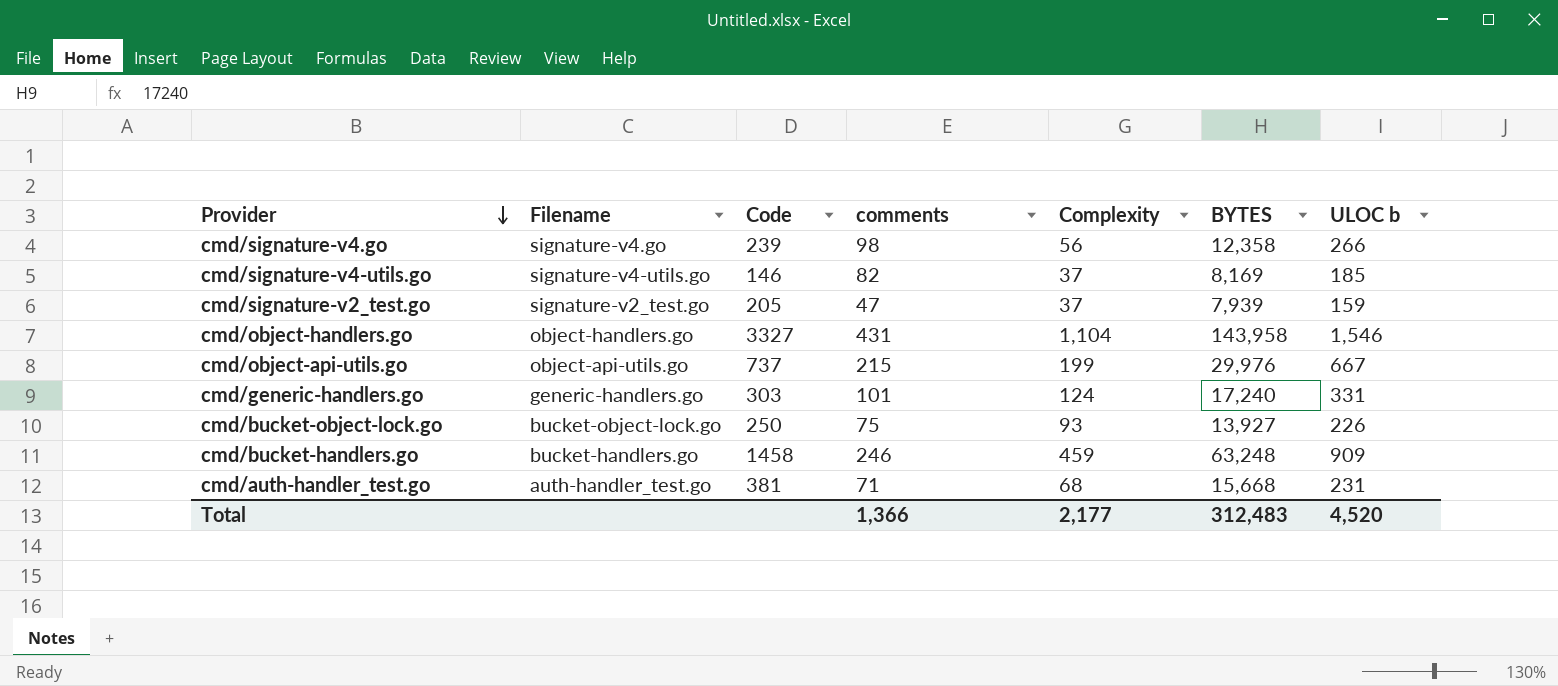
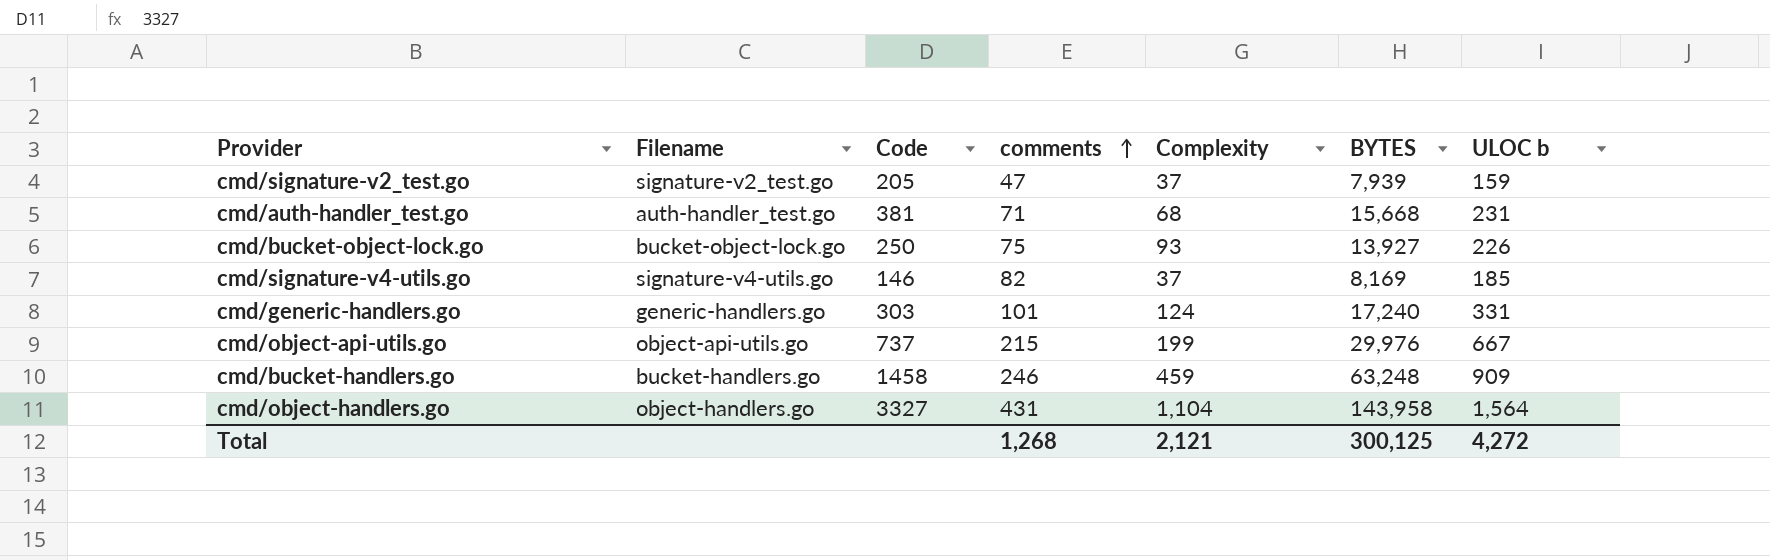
row order: Provider descending -> comments ascending
row cmd/signature-v4.go: signature-v4.go | 239 | 98 | 56 | 12,358 | 266 -> none
cmd/object-handlers.go | ULOC b: 1,546 -> 1,564
Total | comments: 1,366 -> 1,268
Total | Complexity: 2,177 -> 2,121
Total | BYTES: 312,483 -> 300,125
Total | ULOC b: 4,520 -> 4,272

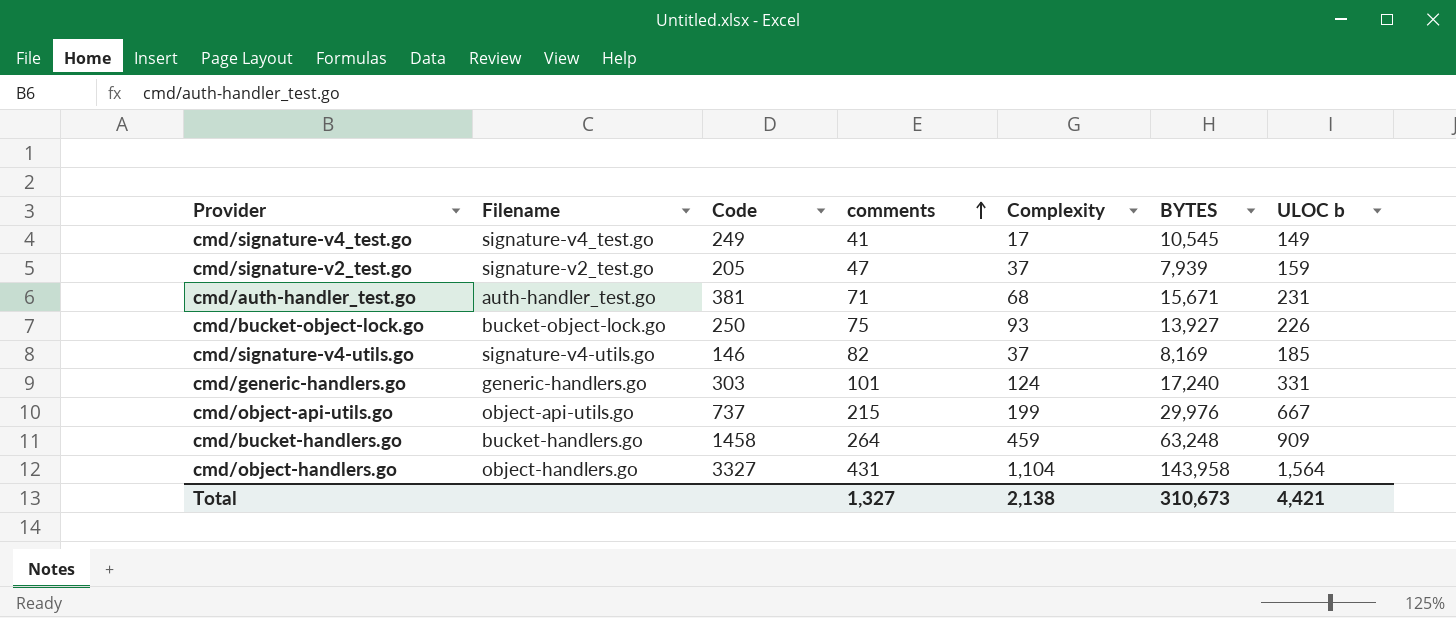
row cmd/signature-v4_test.go: none -> signature-v4_test.go | 249 | 41 | 17 | 10,545 | 149
cmd/auth-handler_test.go | BYTES: 15,668 -> 15,671
cmd/bucket-handlers.go | comments: 246 -> 264
Total | comments: 1,268 -> 1,327
Total | Complexity: 2,121 -> 2,138
Total | BYTES: 300,125 -> 310,673
Total | ULOC b: 4,272 -> 4,421

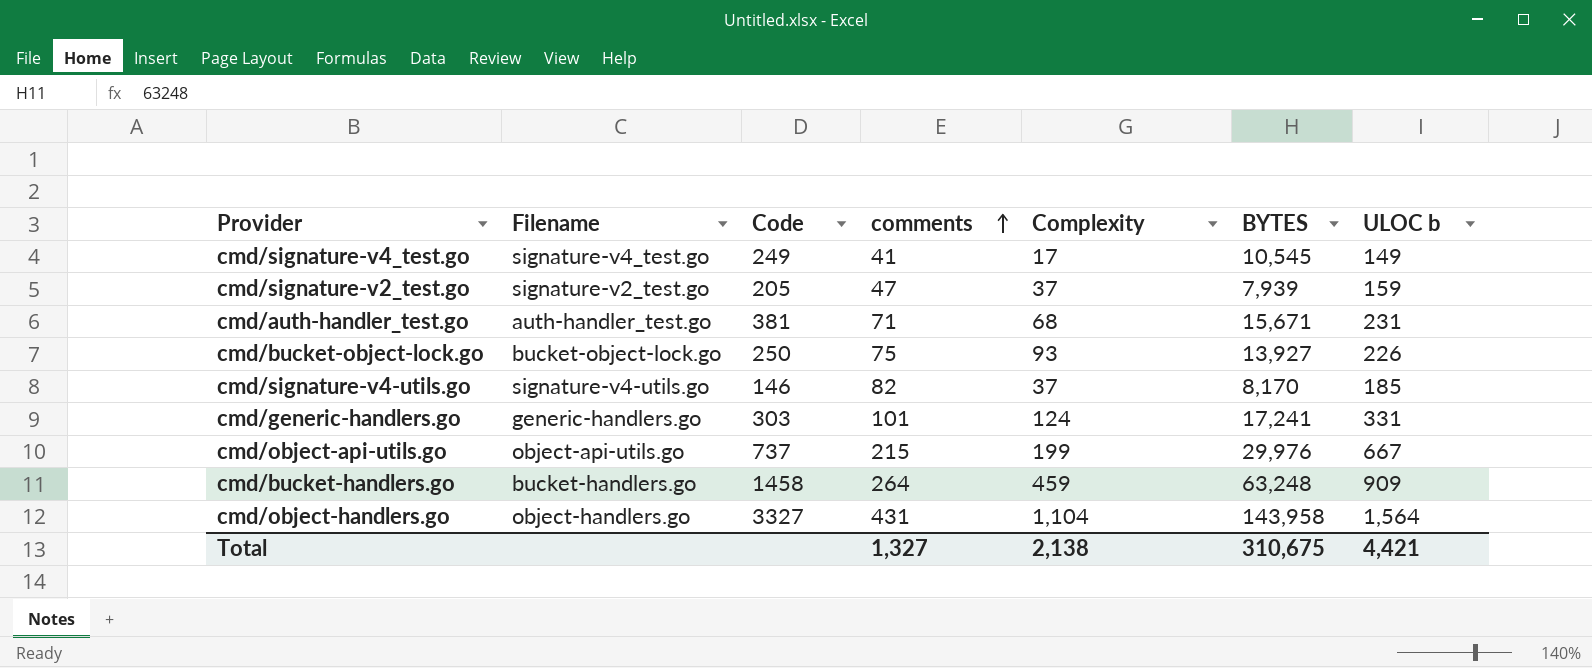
cmd/signature-v4-utils.go | BYTES: 8,169 -> 8,170
cmd/generic-handlers.go | BYTES: 17,240 -> 17,241
Total | BYTES: 310,673 -> 310,675

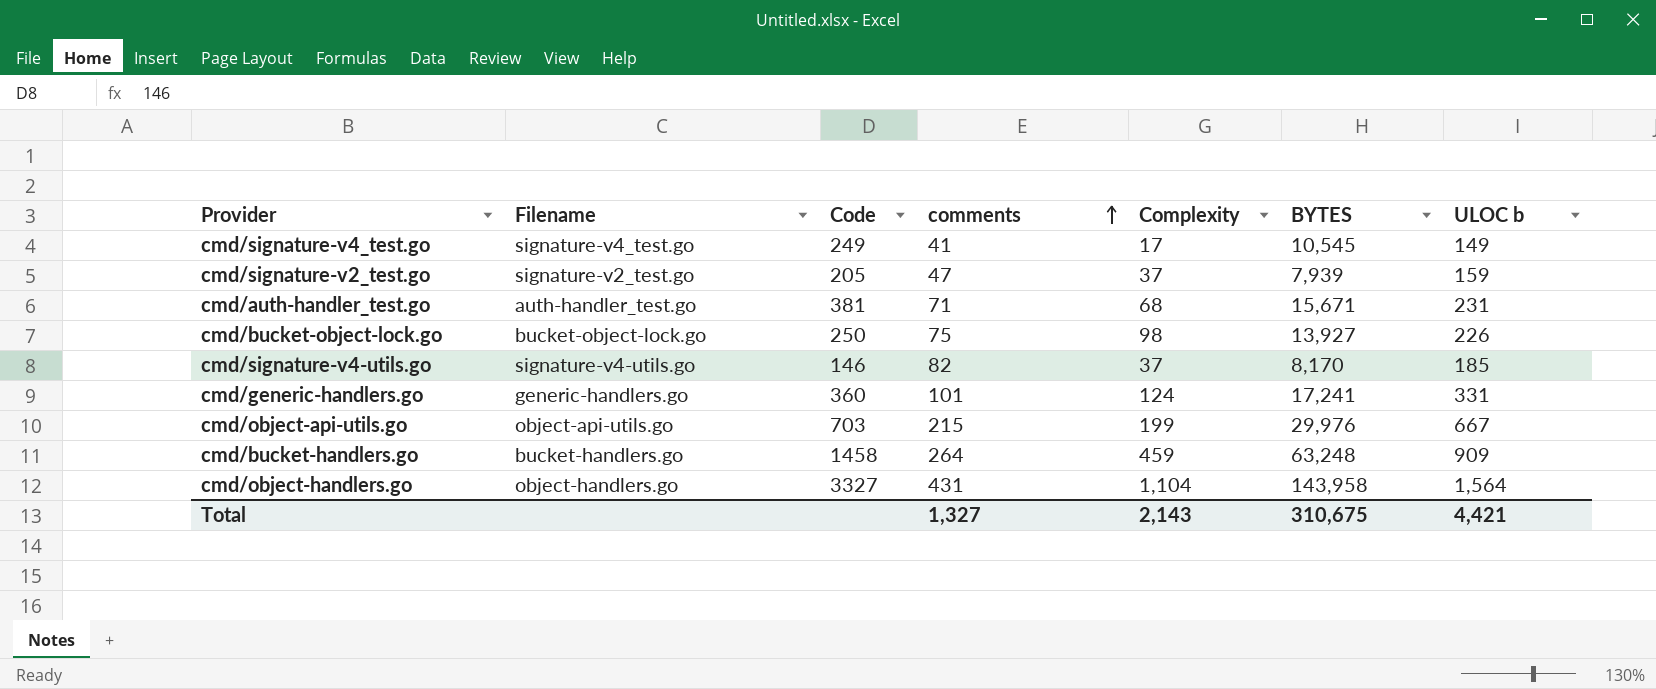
cmd/bucket-object-lock.go | Complexity: 93 -> 98
cmd/generic-handlers.go | Code: 303 -> 360
cmd/object-api-utils.go | Code: 737 -> 703
Total | Complexity: 2,138 -> 2,143

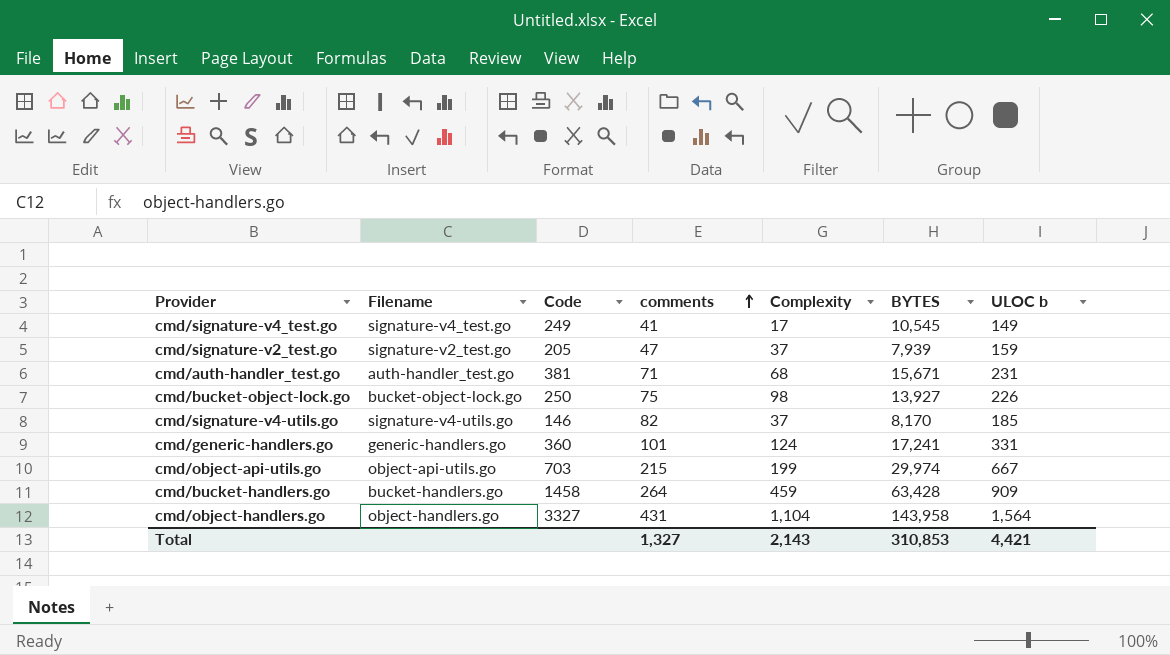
cmd/object-api-utils.go | BYTES: 29,976 -> 29,974
cmd/bucket-handlers.go | BYTES: 63,248 -> 63,428
Total | BYTES: 310,675 -> 310,853

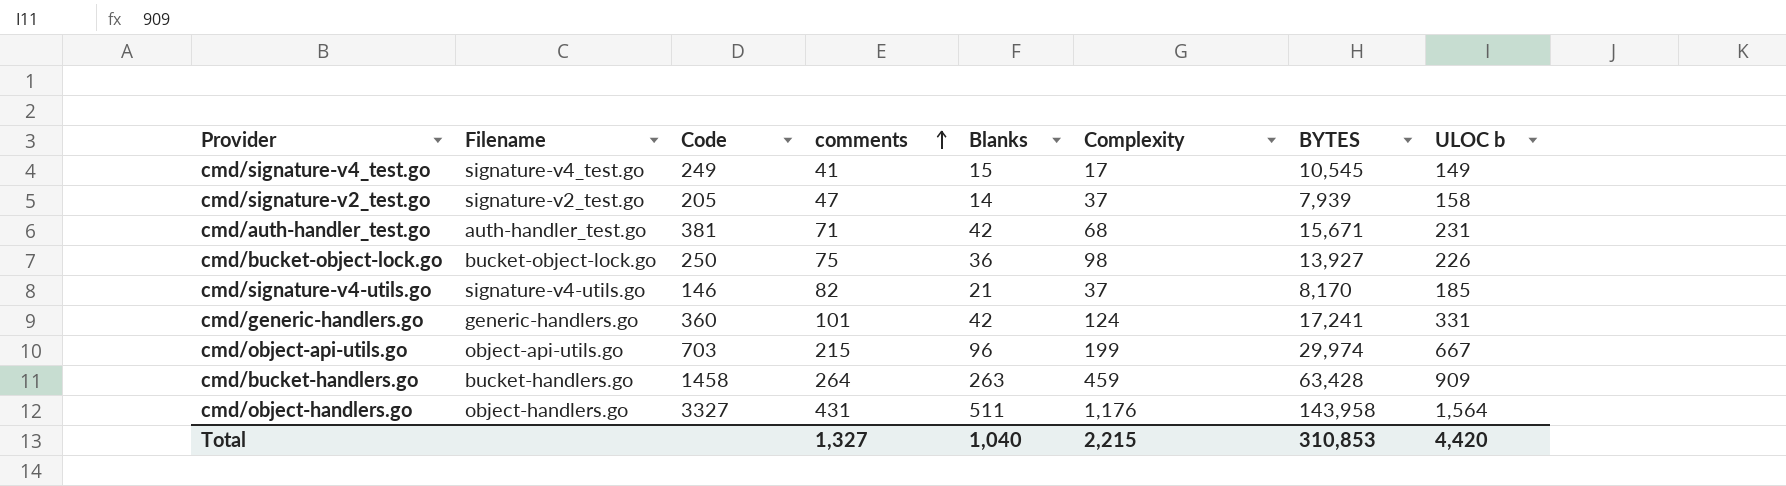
column Blanks | position: none -> 5
cmd/signature-v2_test.go | ULOC b: 159 -> 158
cmd/object-handlers.go | Complexity: 1,104 -> 1,176
Total | Complexity: 2,143 -> 2,215
Total | ULOC b: 4,421 -> 4,420

